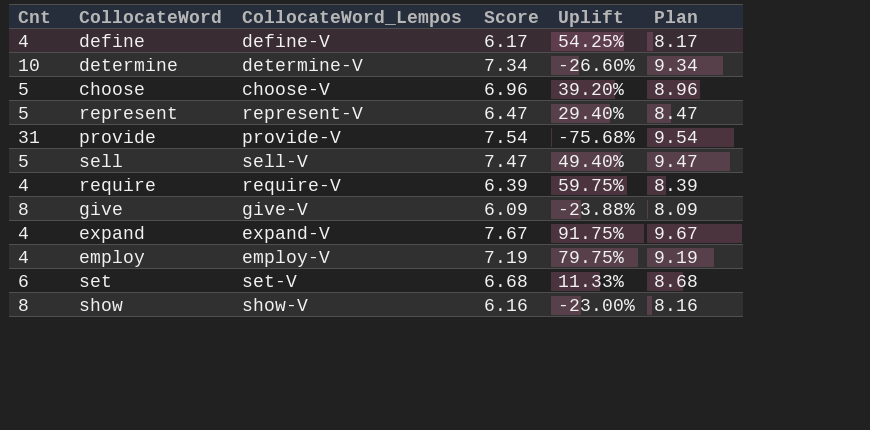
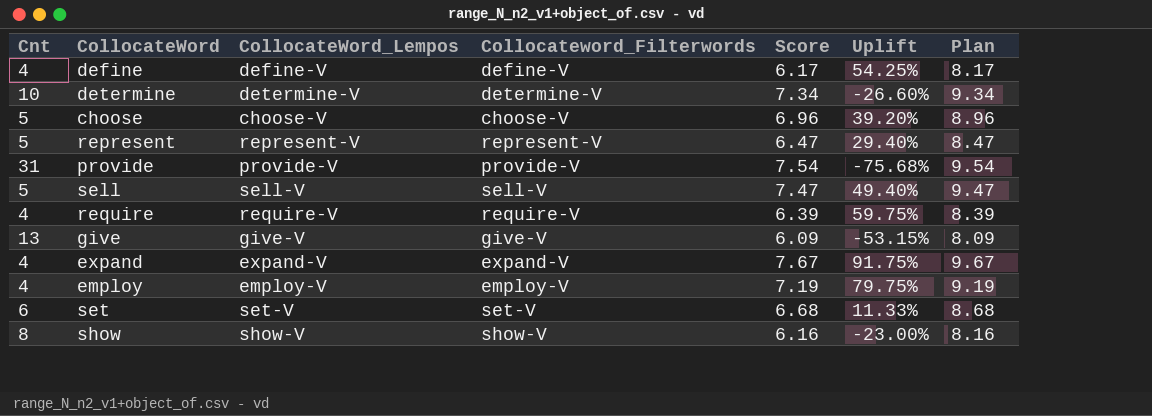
column Collocateword_Filterwords | position: none -> 4
give | Cnt: 8 -> 13
give | Uplift: -23.88% -> -53.15%

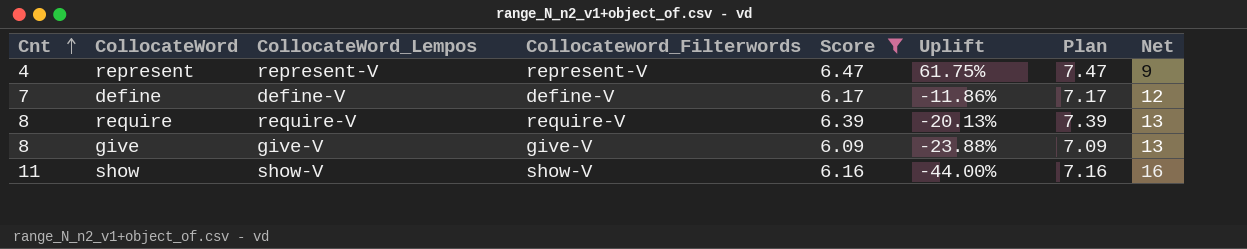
filter: none -> Score <= 6.47
row order: none -> Cnt ascending
column Plan | formula: [Score] + 2 -> [Score] + 1
column Net | formula: none -> [Cnt] + 5
represent | Cnt: 5 -> 4
represent | Uplift: 29.40% -> 61.75%
define | Cnt: 4 -> 7
define | Uplift: 54.25% -> -11.86%
require | Cnt: 4 -> 8
require | Uplift: 59.75% -> -20.13%
give | Cnt: 13 -> 8
give | Uplift: -53.15% -> -23.88%
show | Cnt: 8 -> 11
show | Uplift: -23.00% -> -44.00%

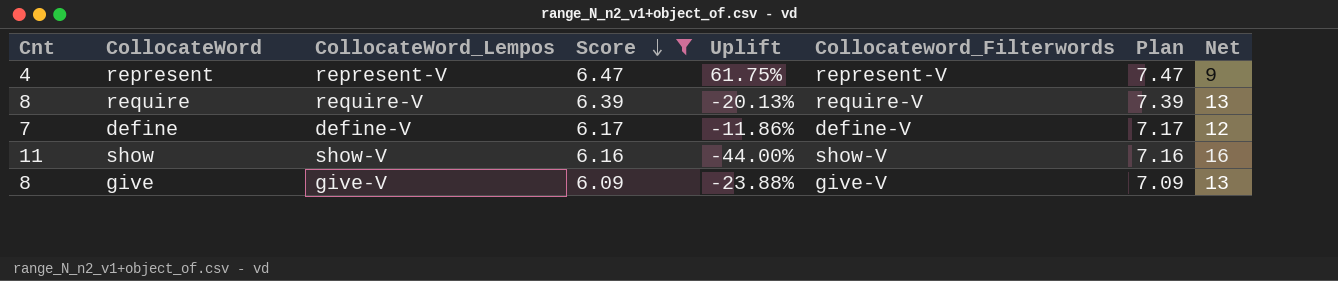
row order: Cnt ascending -> Score descending
column Collocateword_Filterwords | position: 4 -> 6

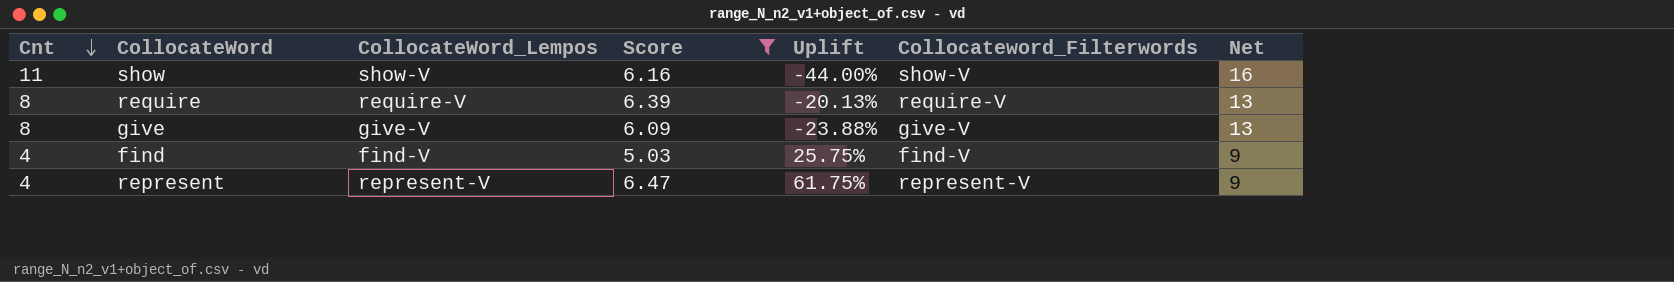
row order: Score descending -> Cnt descending
column Plan | formula: [Score] + 1 -> none
row define: 7 | define-V | 6.17 | -11.86% | define-V | 7.17 | 12 -> none
row find: none -> 4 | find-V | 5.03 | 25.75% | find-V | 9

